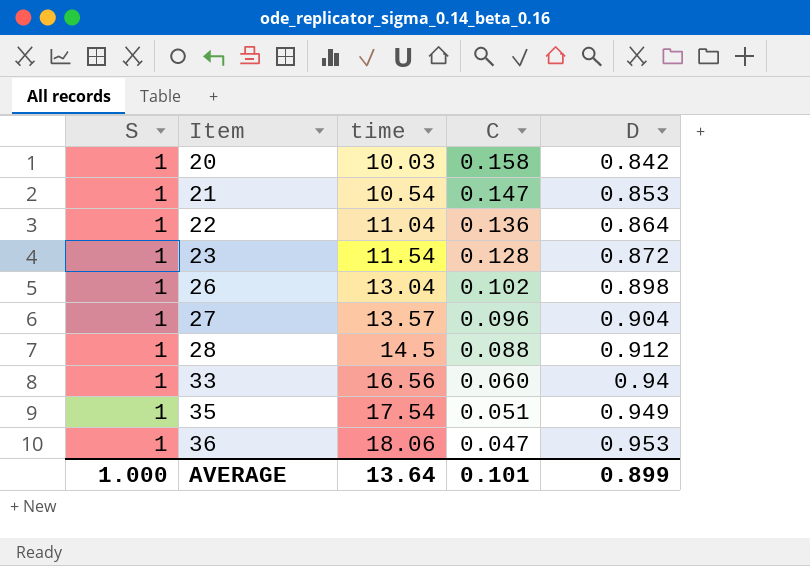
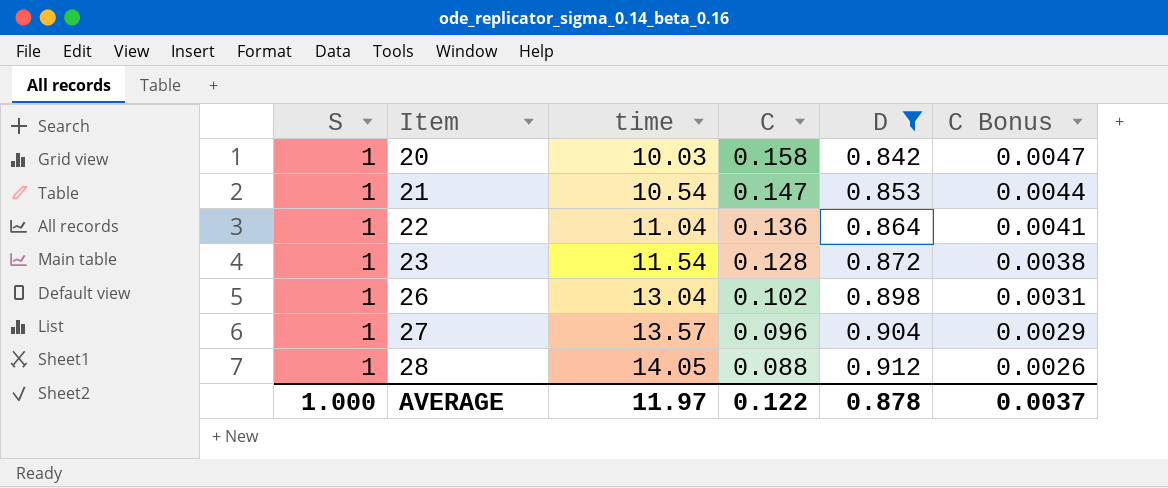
filter: none -> D <= 0.912
column C Bonus | formula: none -> [C] * 0.03
28 | time: 14.5 -> 14.05
AVERAGE | time: 13.64 -> 11.97
AVERAGE | C: 0.101 -> 0.122
AVERAGE | D: 0.899 -> 0.878

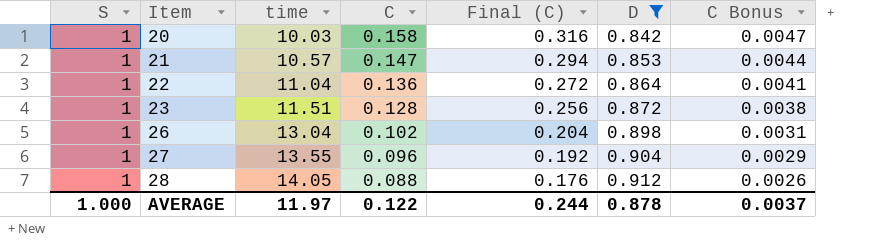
column Final (C) | formula: none -> [C] * 2
21 | time: 10.54 -> 10.57
23 | time: 11.54 -> 11.51
27 | time: 13.57 -> 13.55

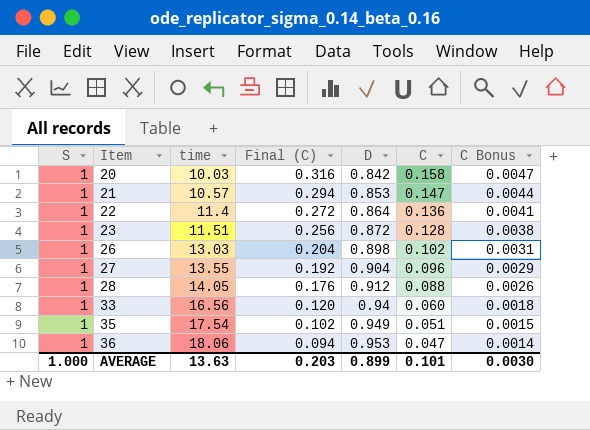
filter: D <= 0.912 -> none
column C | position: 4 -> 6
22 | time: 11.04 -> 11.4
26 | time: 13.04 -> 13.03
AVERAGE | time: 11.97 -> 13.63
AVERAGE | Final (C): 0.244 -> 0.203
AVERAGE | D: 0.878 -> 0.899
AVERAGE | C: 0.122 -> 0.101
AVERAGE | C Bonus: 0.0037 -> 0.0030

